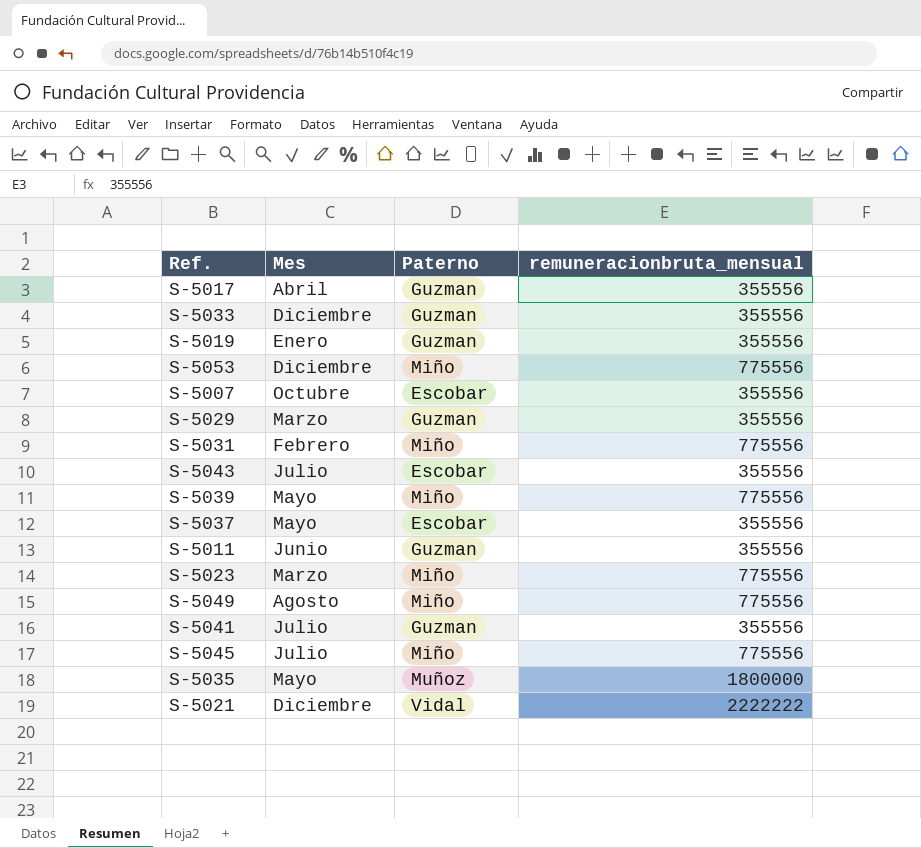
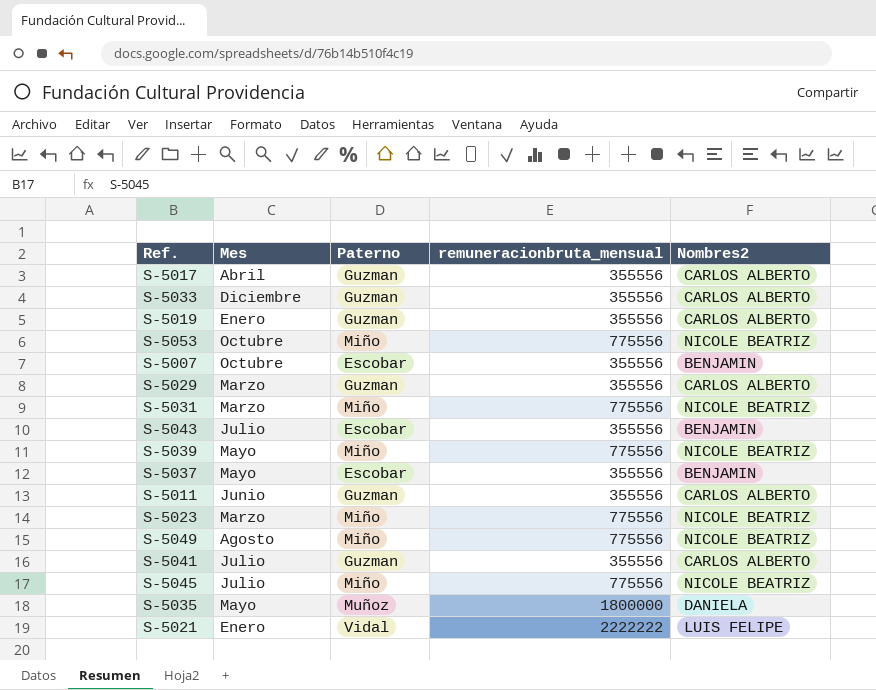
column Nombres2 | position: none -> 5
S-5053 | Mes: Diciembre -> Octubre
S-5031 | Mes: Febrero -> Marzo
S-5021 | Mes: Diciembre -> Enero

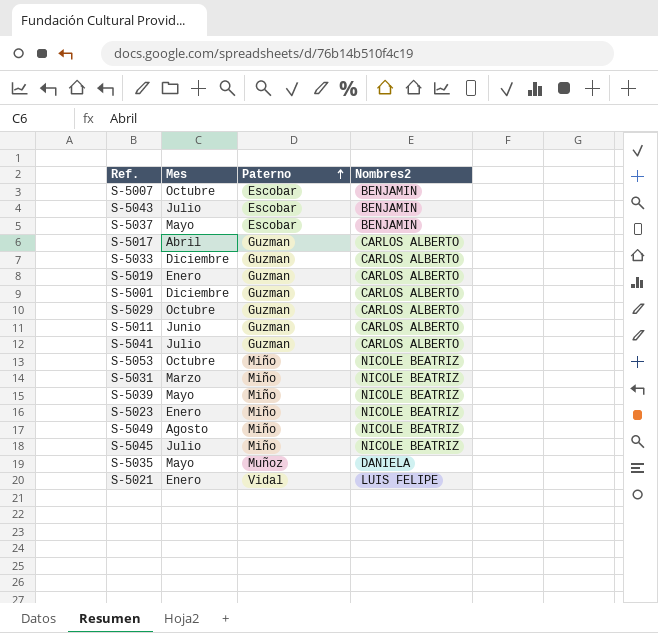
row order: none -> Paterno ascending
column remuneracionbruta_mensual | position: 4 -> none
row S-5001: none -> Diciembre | Guzman | CARLOS ALBERTO
S-5029 | Mes: Marzo -> Octubre
S-5023 | Mes: Marzo -> Enero

